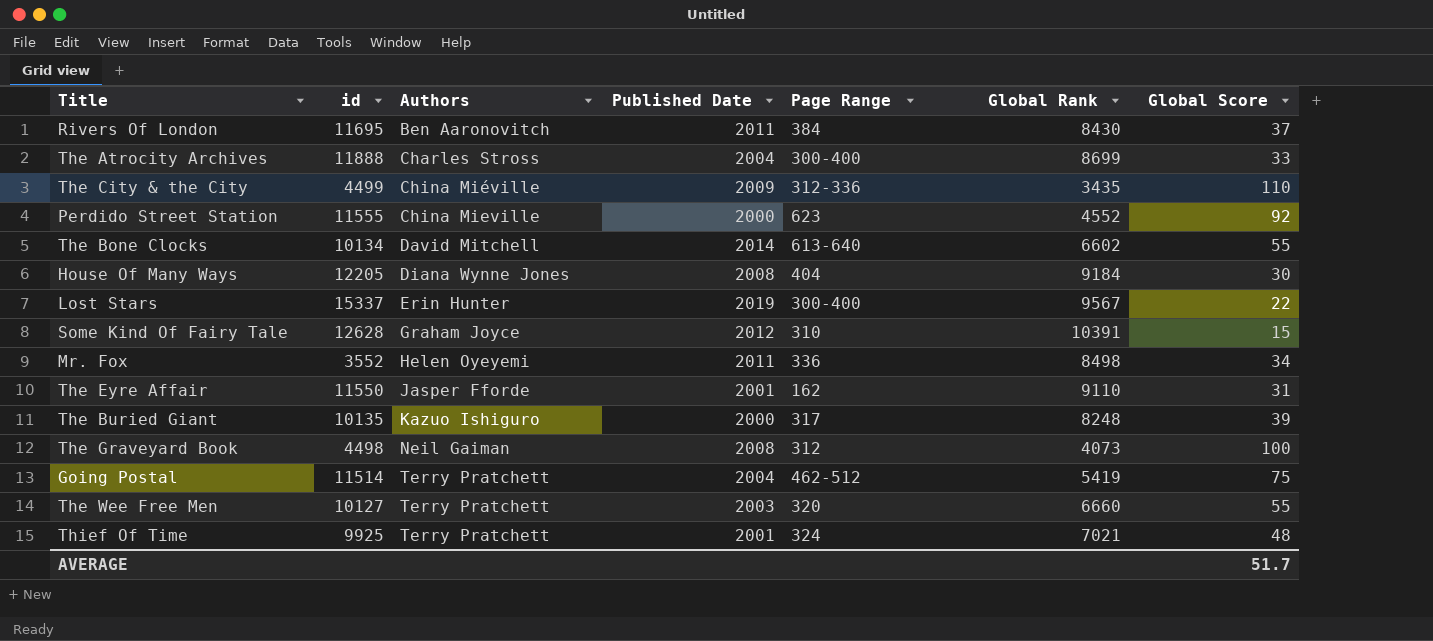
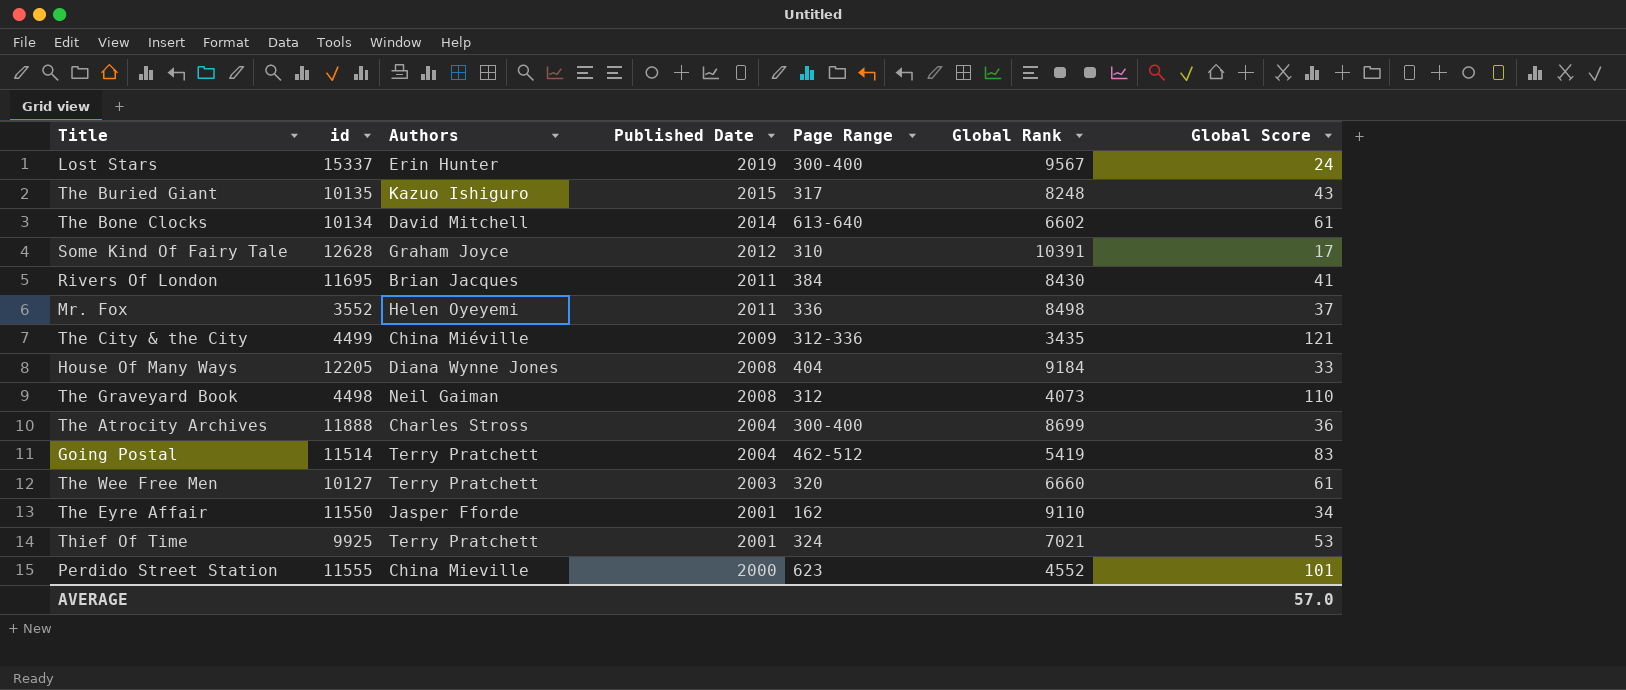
row order: Authors ascending -> Published Date descending
Lost Stars | Global Score: 22 -> 24
The Buried Giant | Published Date: 2000 -> 2015
The Buried Giant | Global Score: 39 -> 43
The Bone Clocks | Global Score: 55 -> 61
Some Kind Of Fairy Tale | Global Score: 15 -> 17
Rivers Of London | Authors: Ben Aaronovitch -> Brian Jacques
Rivers Of London | Global Score: 37 -> 41
Mr. Fox | Global Score: 34 -> 37
The City & the City | Global Score: 110 -> 121
House Of Many Ways | Global Score: 30 -> 33
The Graveyard Book | Global Score: 100 -> 110
The Atrocity Archives | Global Score: 33 -> 36
Going Postal | Global Score: 75 -> 83
The Wee Free Men | Global Score: 55 -> 61
The Eyre Affair | Global Score: 31 -> 34
Thief Of Time | Global Score: 48 -> 53
Perdido Street Station | Global Score: 92 -> 101
AVERAGE | Global Score: 51.7 -> 57.0

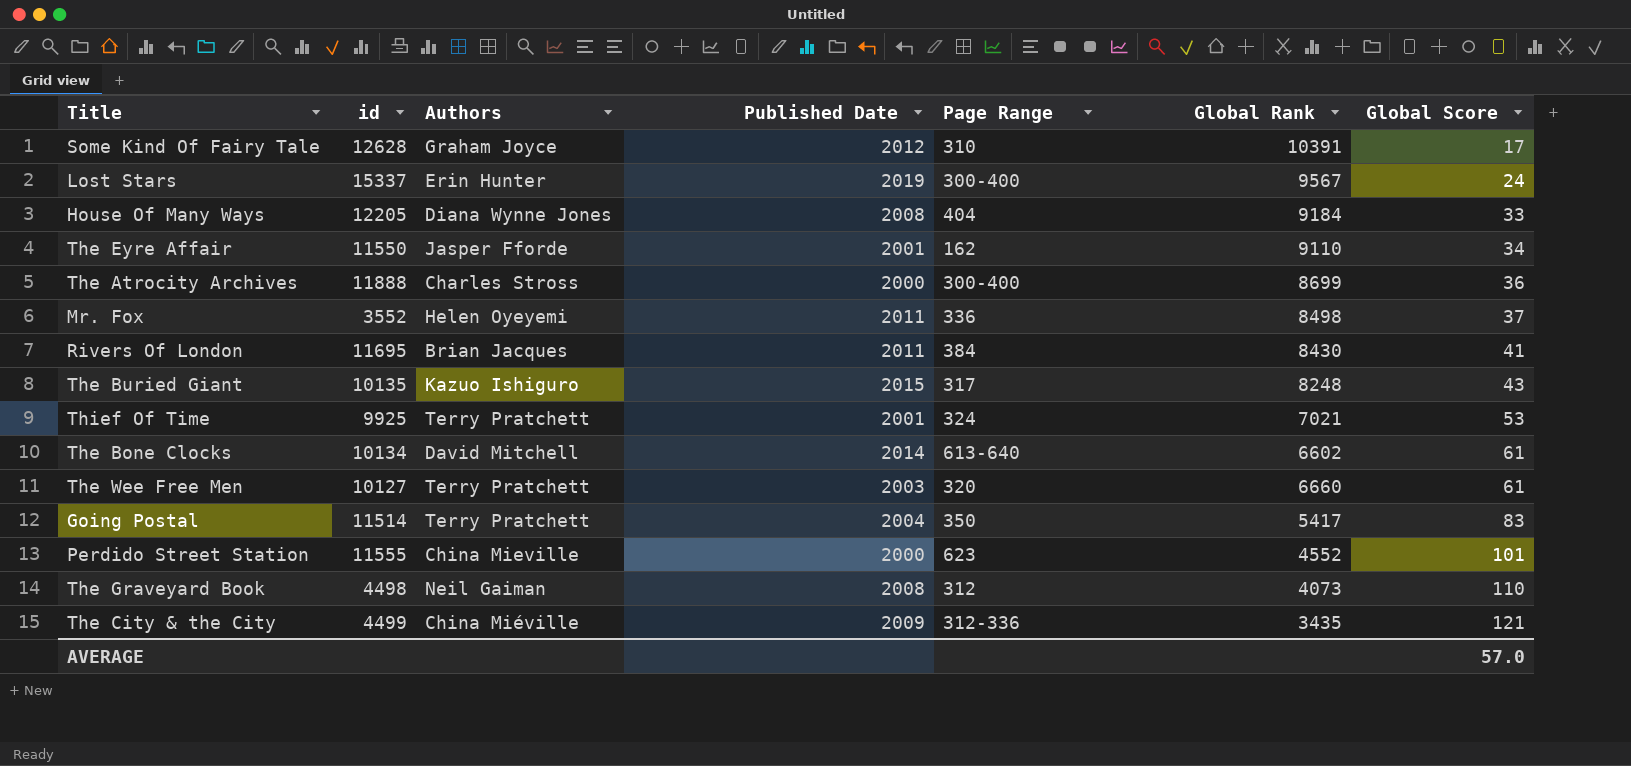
row order: Published Date descending -> Global Score ascending
The Atrocity Archives | Published Date: 2004 -> 2000
Going Postal | Page Range: 462-512 -> 350
Going Postal | Global Rank: 5419 -> 5417

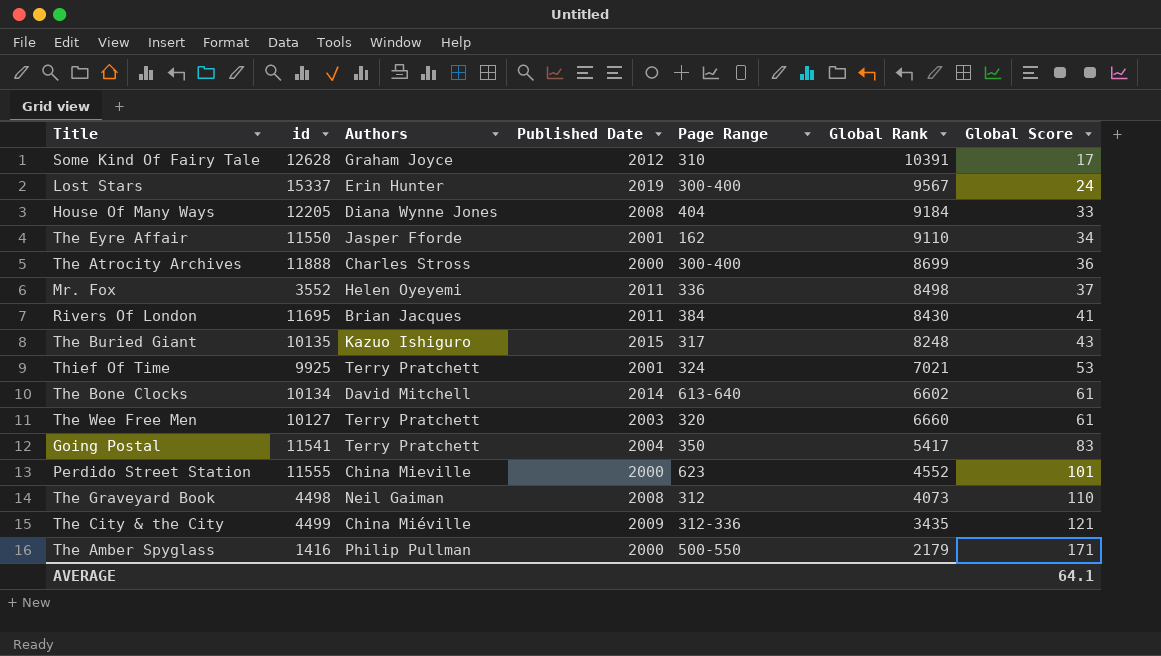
Going Postal | id: 11514 -> 11541
row The Amber Spyglass: none -> 1416 | Philip Pullman | 2000 | 500-550 | 2179 | 171
AVERAGE | Global Score: 57.0 -> 64.1

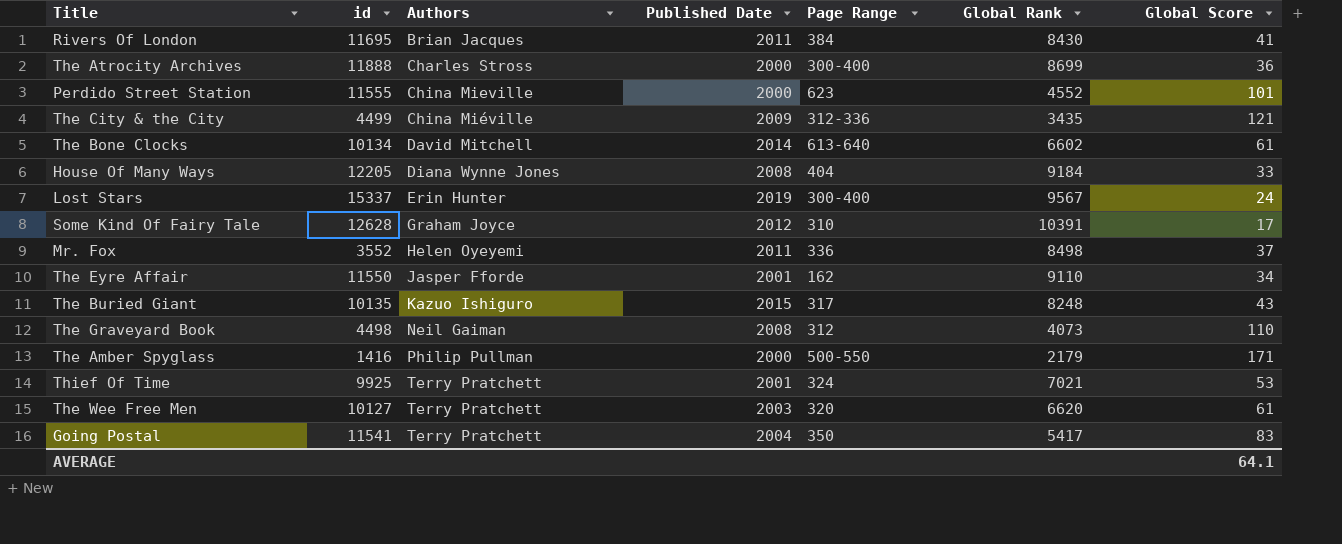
row order: Global Score ascending -> Authors ascending
The Wee Free Men | Global Rank: 6660 -> 6620

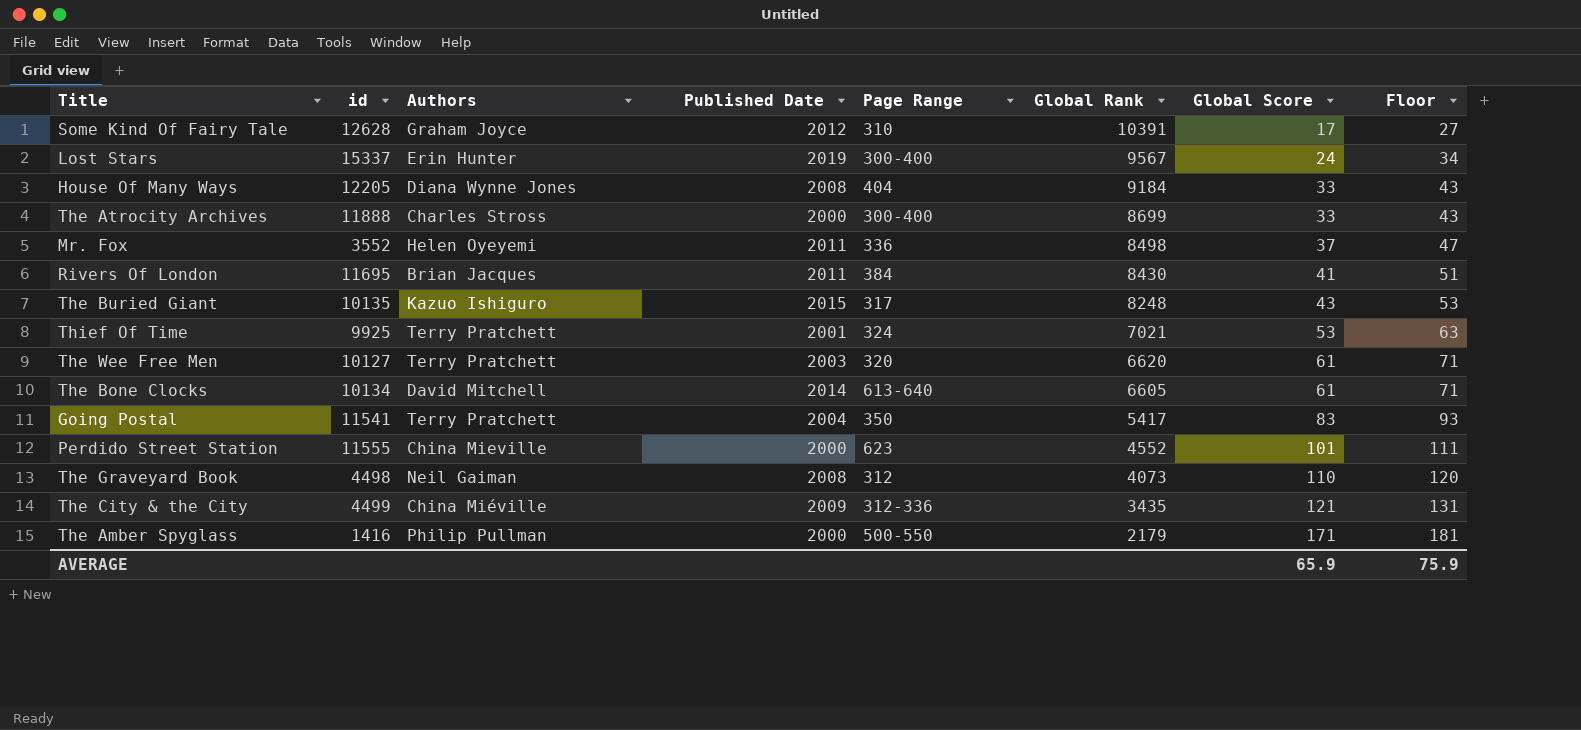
row order: Authors ascending -> Global Rank descending
column Floor | formula: none -> [Global Score] + 10
row The Eyre Affair: 11550 | Jasper Fforde | 2001 | 162 | 9110 | 34 -> none
The Atrocity Archives | Global Score: 36 -> 33
The Bone Clocks | Global Rank: 6602 -> 6605
AVERAGE | Global Score: 64.1 -> 65.9

